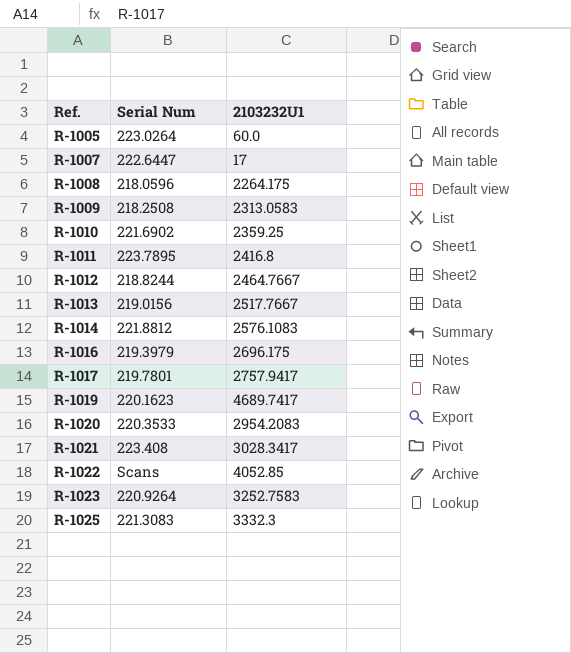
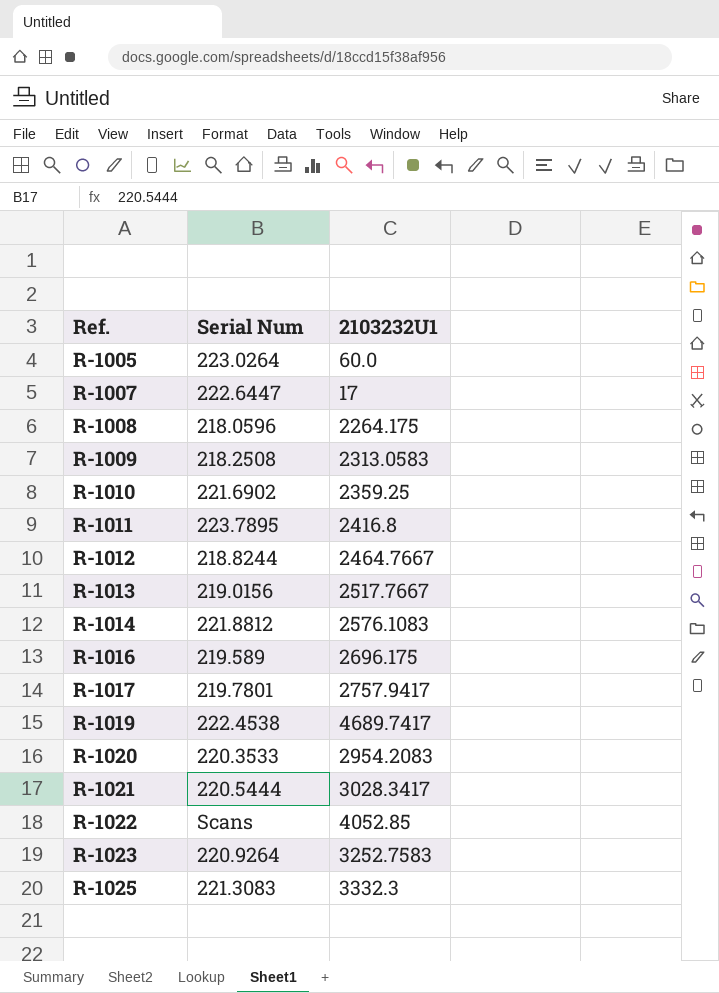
R-1016 | Serial Num: 219.3979 -> 219.589
R-1019 | Serial Num: 220.1623 -> 222.4538
R-1021 | Serial Num: 223.408 -> 220.5444

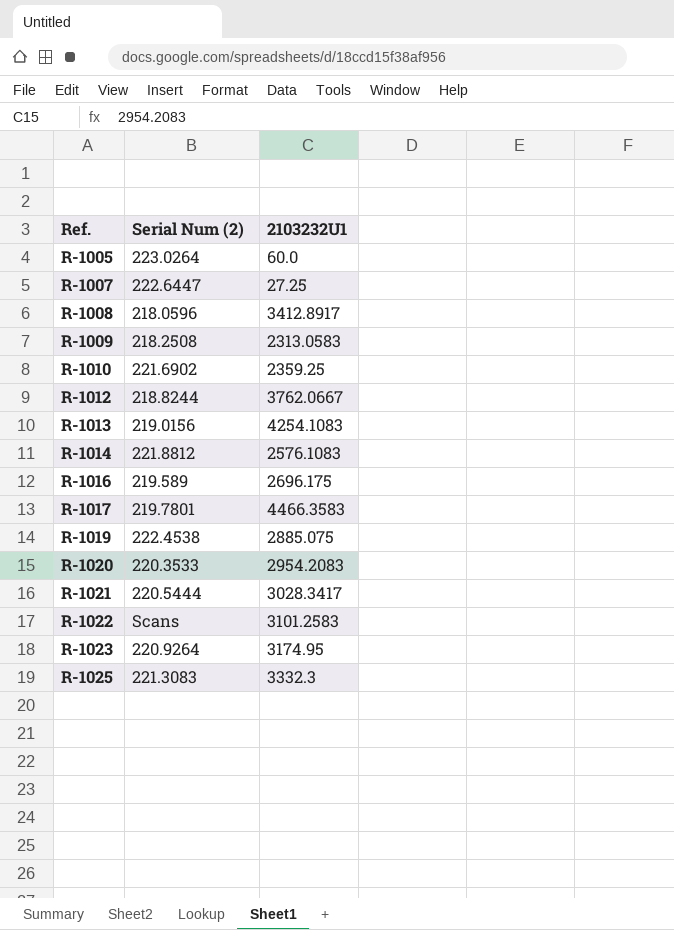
column name: Serial Num -> Serial Num (2)
row R-1011: 223.7895 | 2416.8 -> none
R-1007 | 2103232U1: 17 -> 27.25
R-1008 | 2103232U1: 2264.175 -> 3412.8917
R-1012 | 2103232U1: 2464.7667 -> 3762.0667
R-1013 | 2103232U1: 2517.7667 -> 4254.1083
R-1017 | 2103232U1: 2757.9417 -> 4466.3583
R-1019 | 2103232U1: 4689.7417 -> 2885.075
R-1022 | 2103232U1: 4052.85 -> 3101.2583
R-1023 | 2103232U1: 3252.7583 -> 3174.95

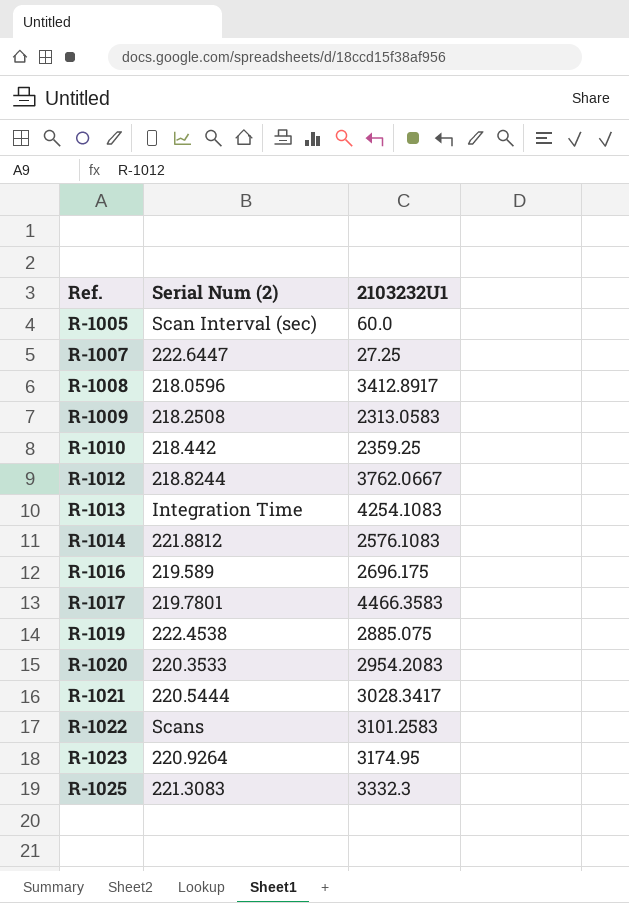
R-1005 | Serial Num (2): 223.0264 -> Scan Interval (sec)
R-1010 | Serial Num (2): 221.6902 -> 218.442
R-1013 | Serial Num (2): 219.0156 -> Integration Time

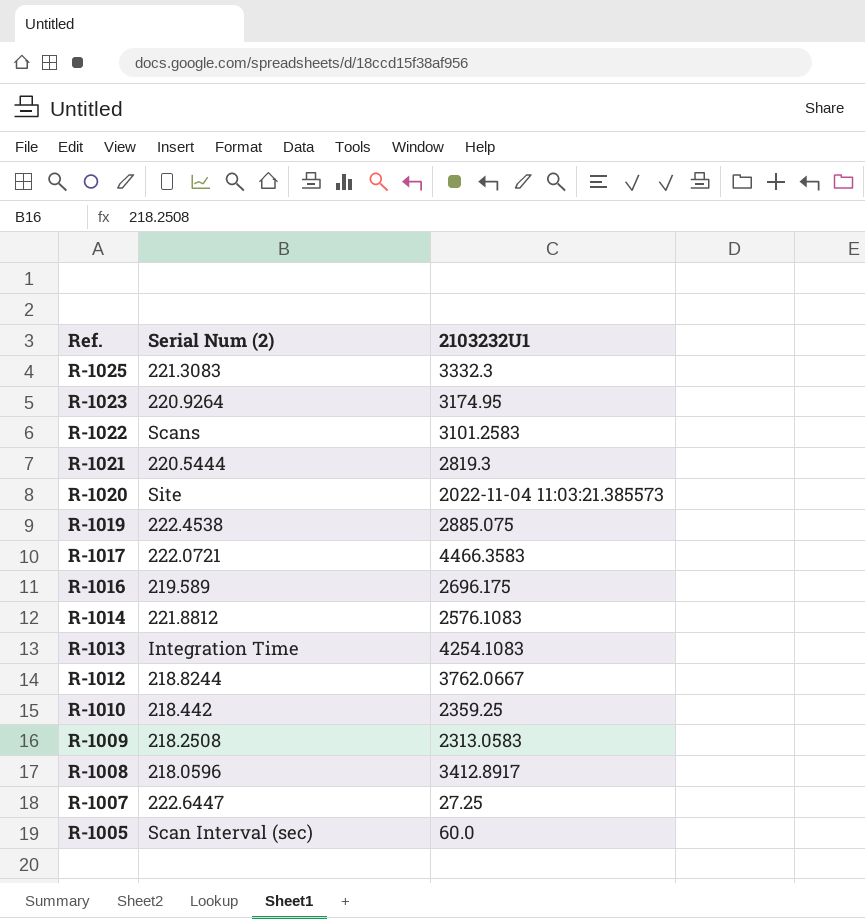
row order: Ref. ascending -> Ref. descending
R-1021 | 2103232U1: 3028.3417 -> 2819.3
R-1020 | Serial Num (2): 220.3533 -> Site
R-1020 | 2103232U1: 2954.2083 -> 2022-11-04 11:03:21.385573
R-1017 | Serial Num (2): 219.7801 -> 222.0721

